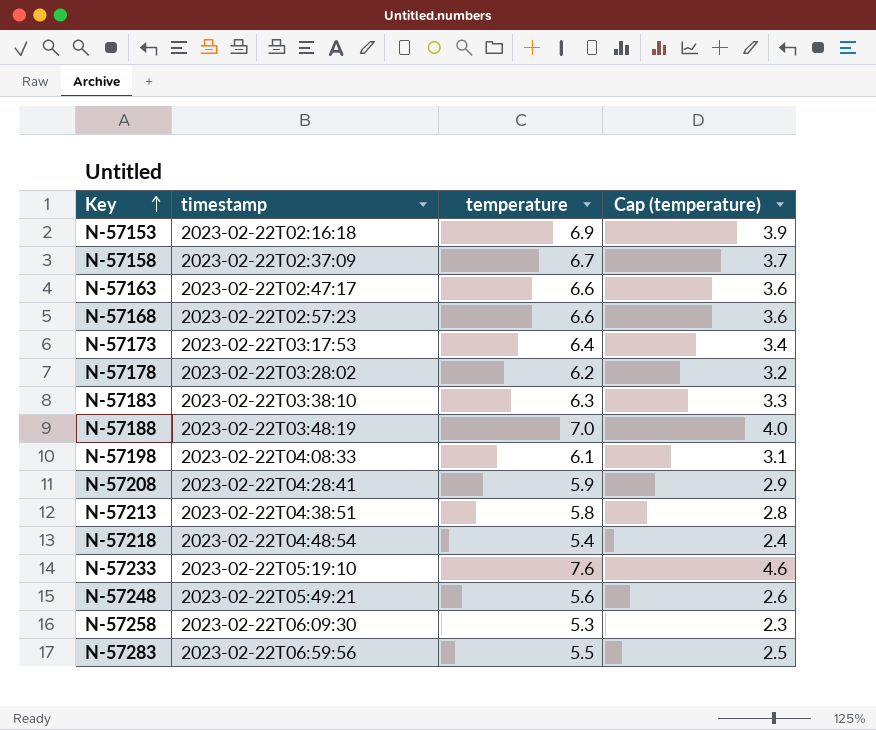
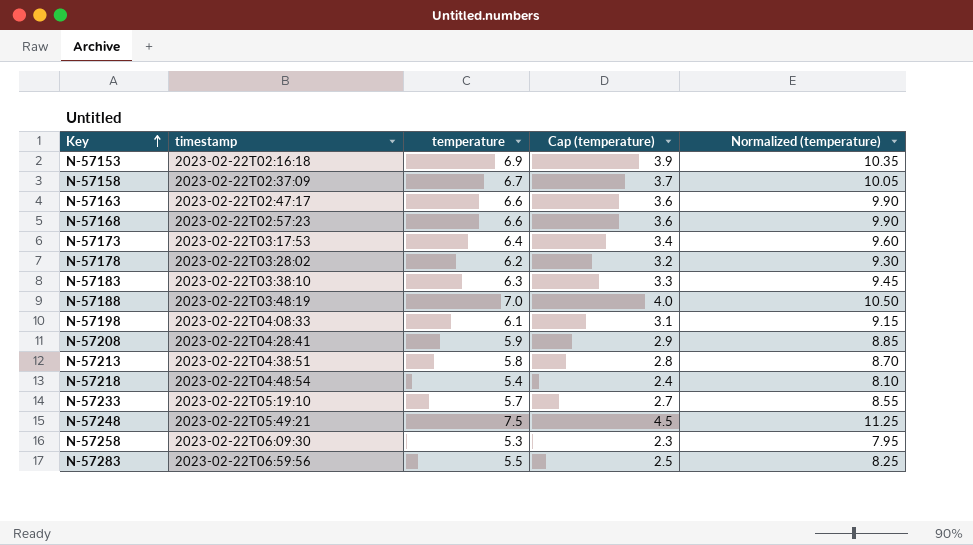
column Normalized (temperature) | formula: none -> [temperature] * 1.5
N-57233 | temperature: 7.6 -> 5.7
N-57233 | Cap (temperature): 4.6 -> 2.7
N-57248 | temperature: 5.6 -> 7.5
N-57248 | Cap (temperature): 2.6 -> 4.5

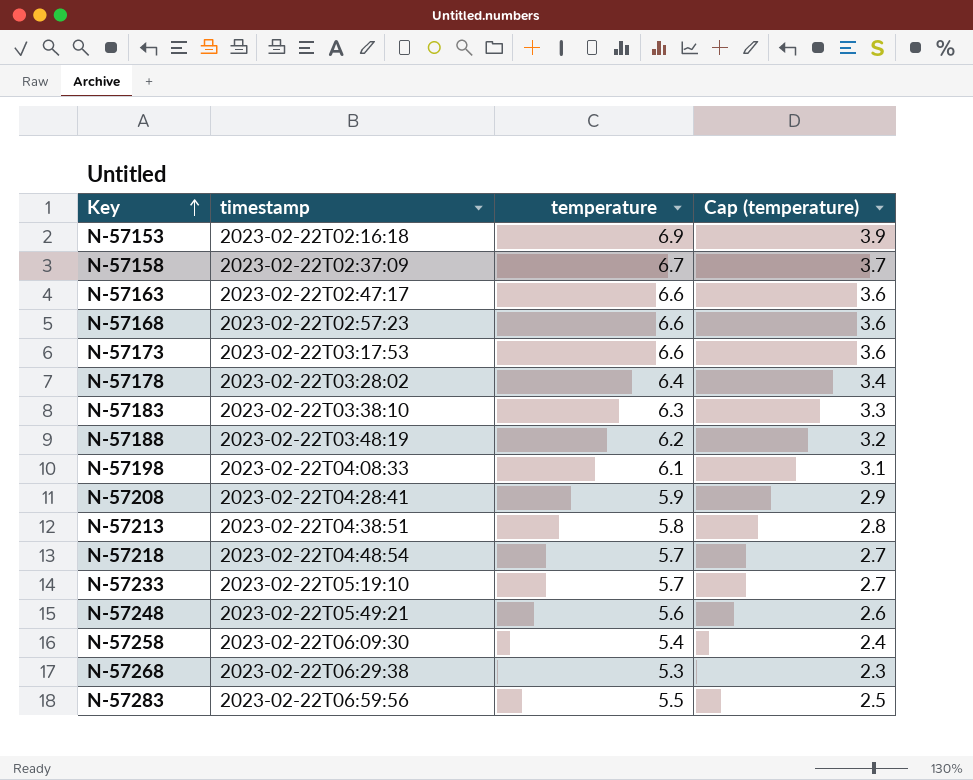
column Normalized (temperature) | formula: [temperature] * 1.5 -> none
N-57173 | temperature: 6.4 -> 6.6
N-57173 | Cap (temperature): 3.4 -> 3.6
N-57178 | temperature: 6.2 -> 6.4
N-57178 | Cap (temperature): 3.2 -> 3.4
N-57188 | temperature: 7.0 -> 6.2
N-57188 | Cap (temperature): 4.0 -> 3.2
N-57218 | temperature: 5.4 -> 5.7
N-57218 | Cap (temperature): 2.4 -> 2.7
N-57248 | temperature: 7.5 -> 5.6
N-57248 | Cap (temperature): 4.5 -> 2.6
N-57258 | temperature: 5.3 -> 5.4
N-57258 | Cap (temperature): 2.3 -> 2.4
row N-57268: none -> 2023-02-22T06:29:38 | 5.3 | 2.3

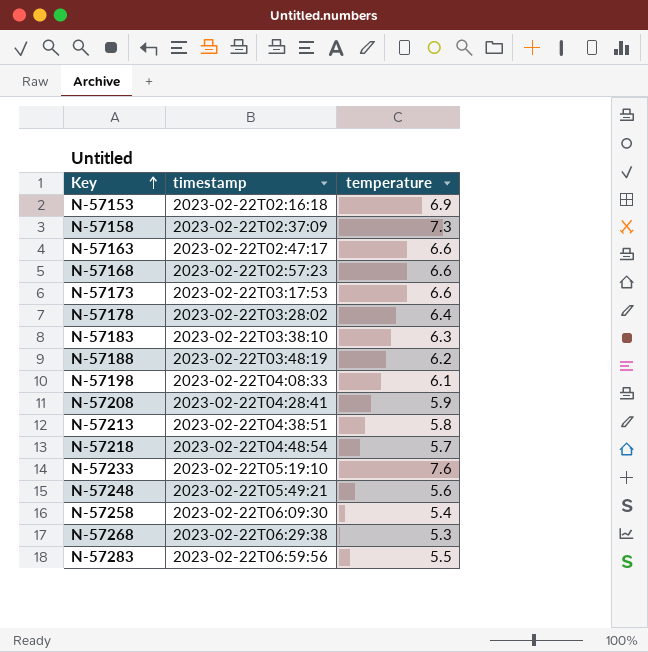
column Cap (temperature) | formula: [temperature] - 3 -> none
N-57158 | temperature: 6.7 -> 7.3
N-57233 | temperature: 5.7 -> 7.6

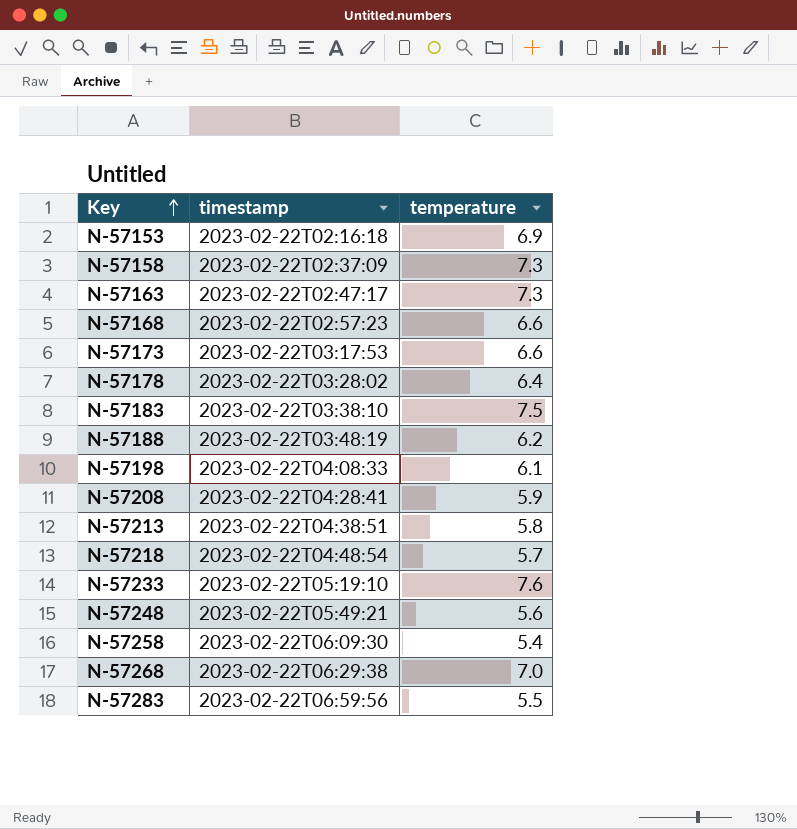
N-57163 | temperature: 6.6 -> 7.3
N-57183 | temperature: 6.3 -> 7.5
N-57268 | temperature: 5.3 -> 7.0

